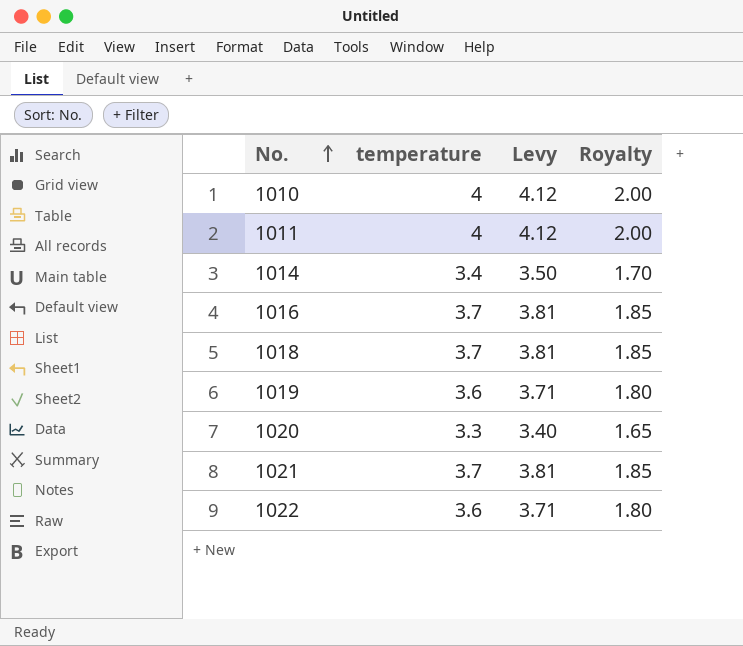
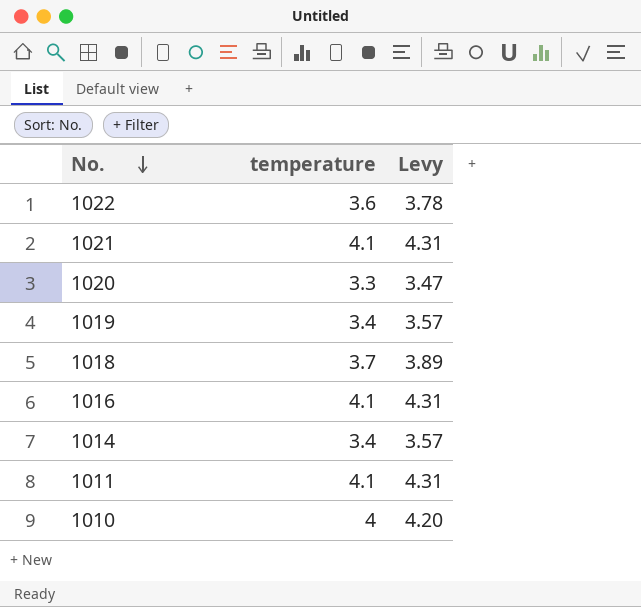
row order: No. ascending -> No. descending
column Royalty | formula: [temperature] * 0.5 -> none
column Levy | formula: [temperature] * 1.03 -> [temperature] * 1.05
1021 | temperature: 3.7 -> 4.1
1019 | temperature: 3.6 -> 3.4
1016 | temperature: 3.7 -> 4.1
1011 | temperature: 4 -> 4.1

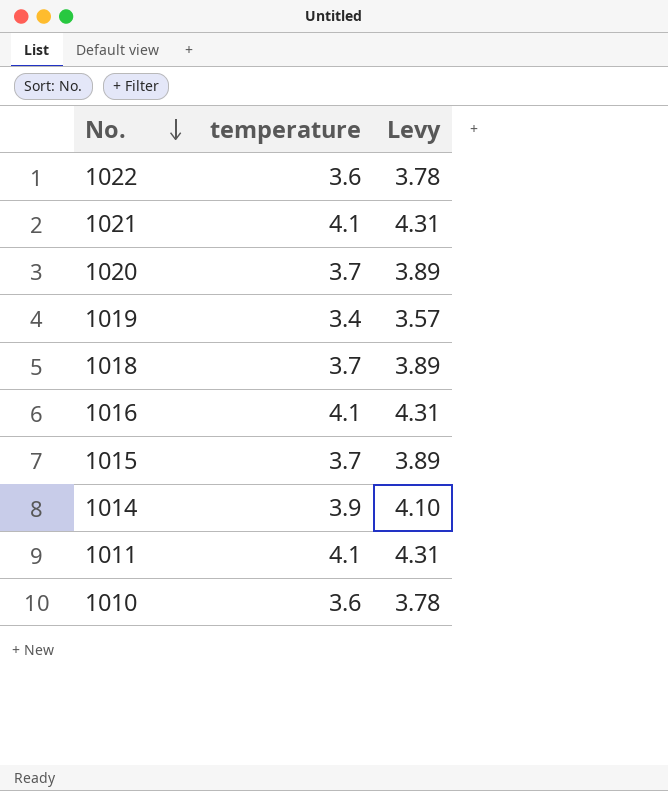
1020 | temperature: 3.3 -> 3.7
1020 | Levy: 3.47 -> 3.89
row 1015: none -> 3.7 | 3.89
1014 | temperature: 3.4 -> 3.9
1014 | Levy: 3.57 -> 4.10
1010 | temperature: 4 -> 3.6
1010 | Levy: 4.20 -> 3.78

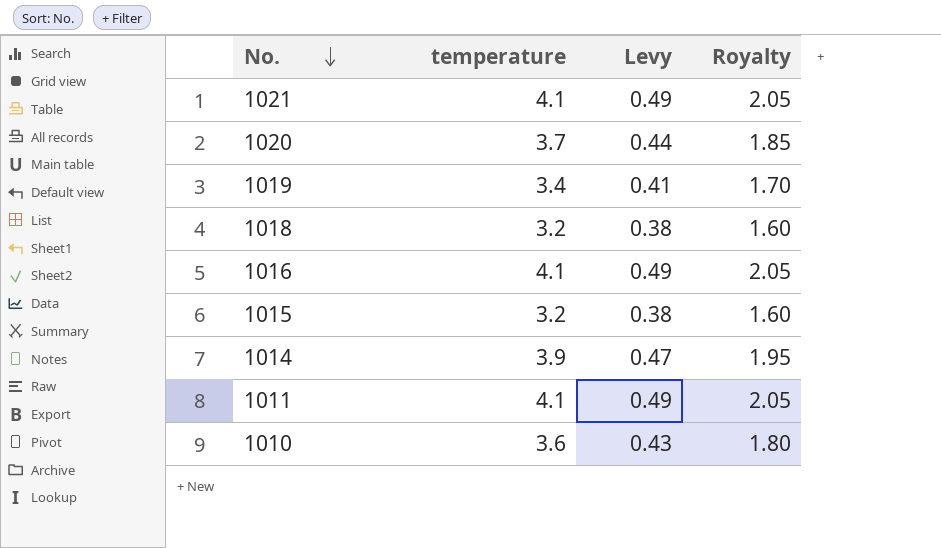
column Levy | formula: [temperature] * 1.05 -> [temperature] * 0.12
column Royalty | formula: none -> [temperature] * 0.5
row 1022: 3.6 | 3.78 -> none
1018 | temperature: 3.7 -> 3.2
1015 | temperature: 3.7 -> 3.2

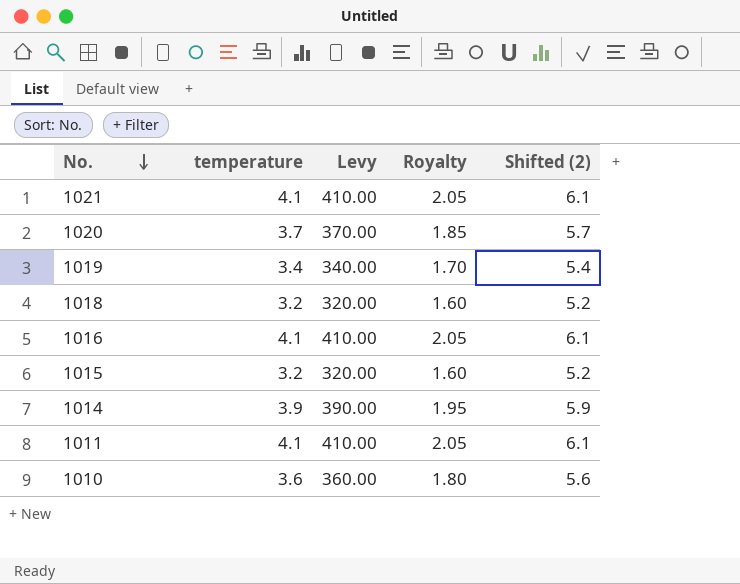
column Levy | formula: [temperature] * 0.12 -> [temperature] * 100
column Shifted (2) | formula: none -> [temperature] + 2

